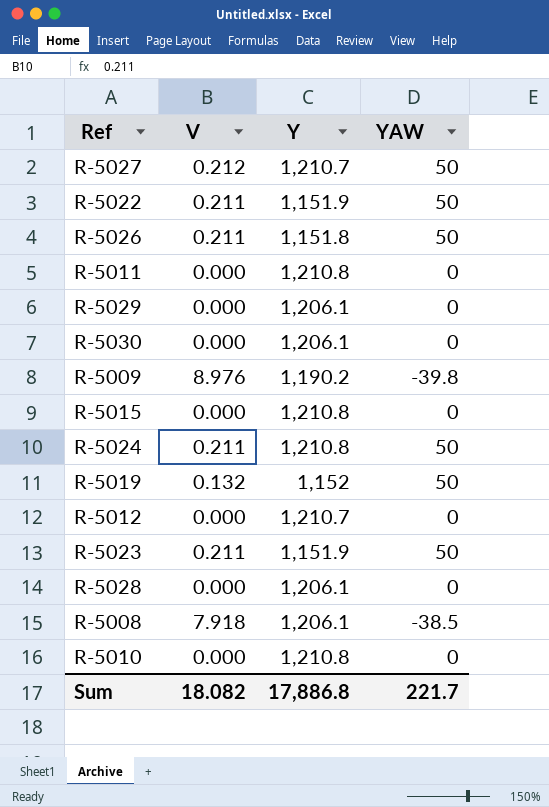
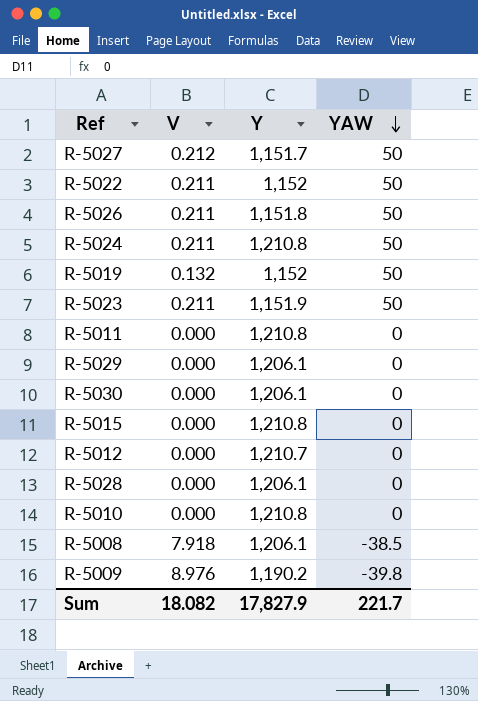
row order: none -> YAW descending
R-5027 | Y: 1,210.7 -> 1,151.7
R-5022 | Y: 1,151.9 -> 1,152
Sum | Y: 17,886.8 -> 17,827.9

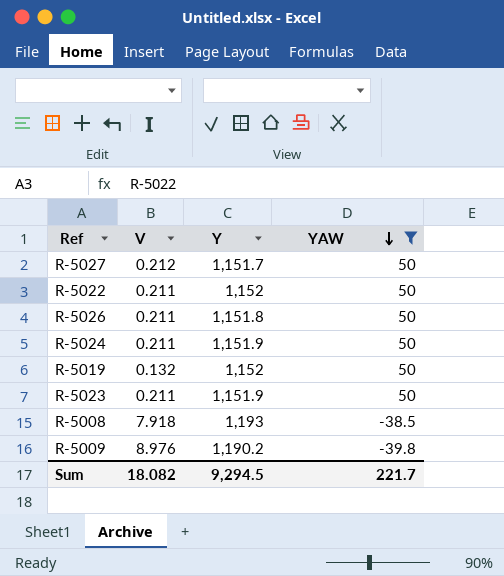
filter: none -> YAW != 0
R-5024 | Y: 1,210.8 -> 1,151.9
R-5008 | Y: 1,206.1 -> 1,193
Sum | Y: 17,827.9 -> 9,294.5

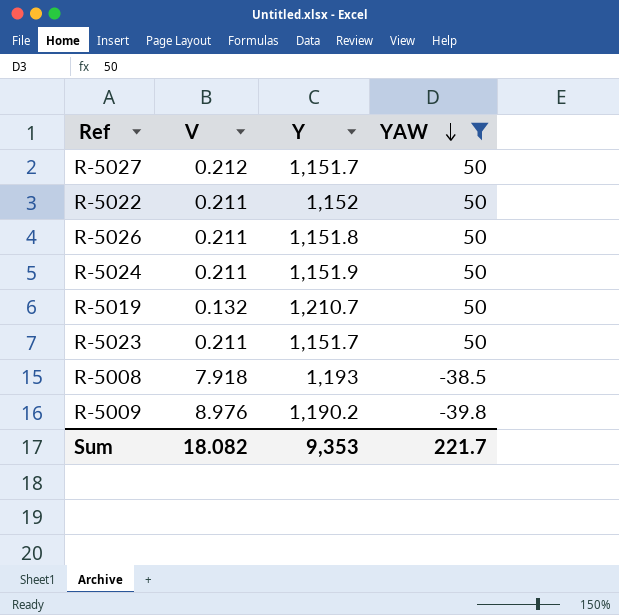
R-5019 | Y: 1,152 -> 1,210.7
R-5023 | Y: 1,151.9 -> 1,151.7
Sum | Y: 9,294.5 -> 9,353

